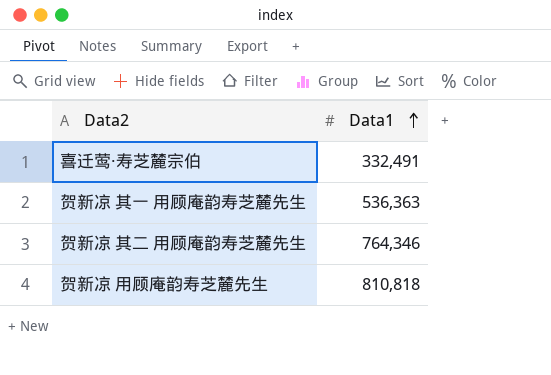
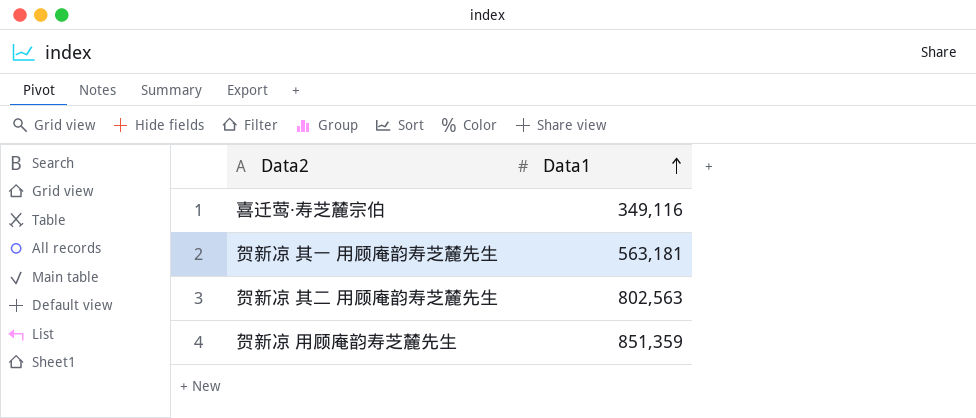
喜迁莺·寿芝麓宗伯 | Data1: 332,491 -> 349,116
贺新凉 其一 用顾庵韵寿芝麓先生 | Data1: 536,363 -> 563,181
贺新凉 其二 用顾庵韵寿芝麓先生 | Data1: 764,346 -> 802,563
贺新凉 用顾庵韵寿芝麓先生 | Data1: 810,818 -> 851,359

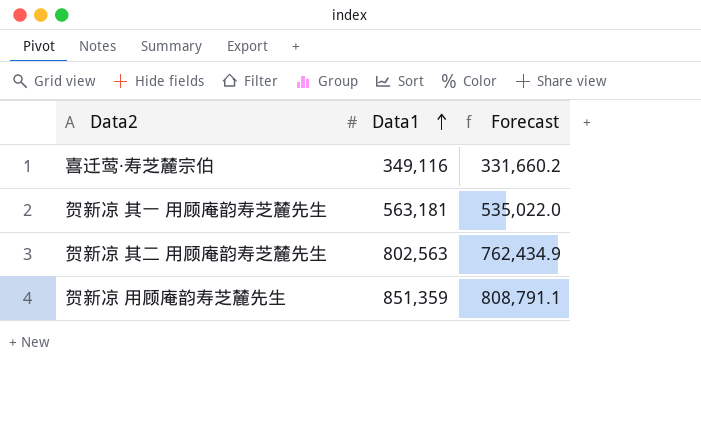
column Forecast | formula: none -> [Data1] * 0.95

